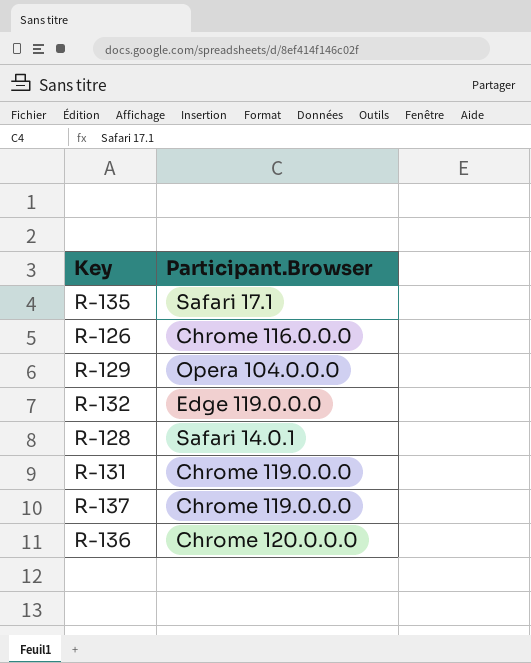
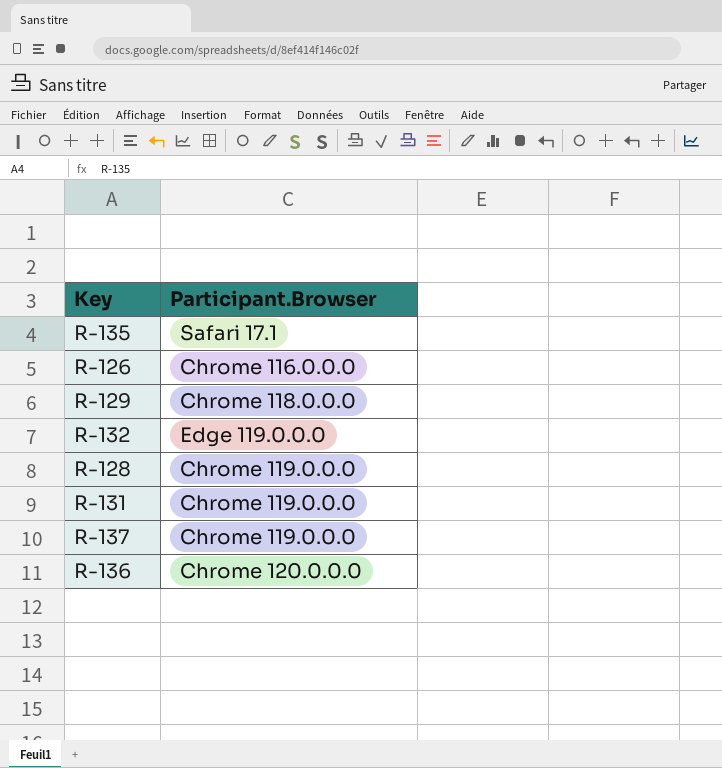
R-129 | Participant.Browser: Opera 104.0.0.0 -> Chrome 118.0.0.0
R-128 | Participant.Browser: Safari 14.0.1 -> Chrome 119.0.0.0

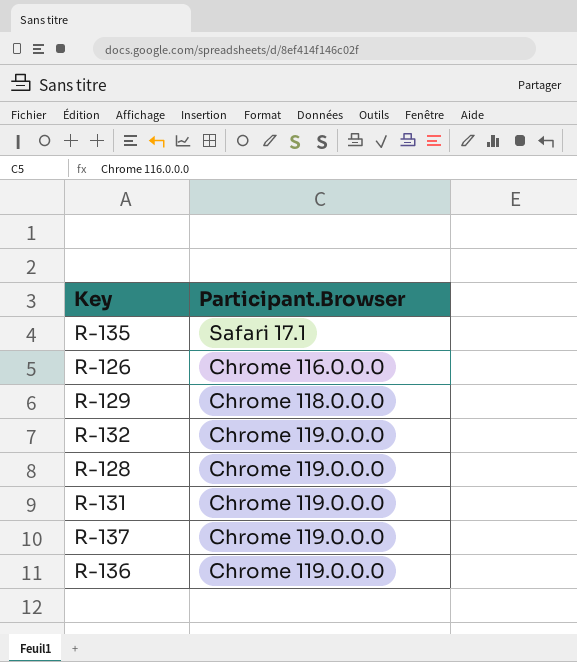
R-132 | Participant.Browser: Edge 119.0.0.0 -> Chrome 119.0.0.0
R-136 | Participant.Browser: Chrome 120.0.0.0 -> Chrome 119.0.0.0

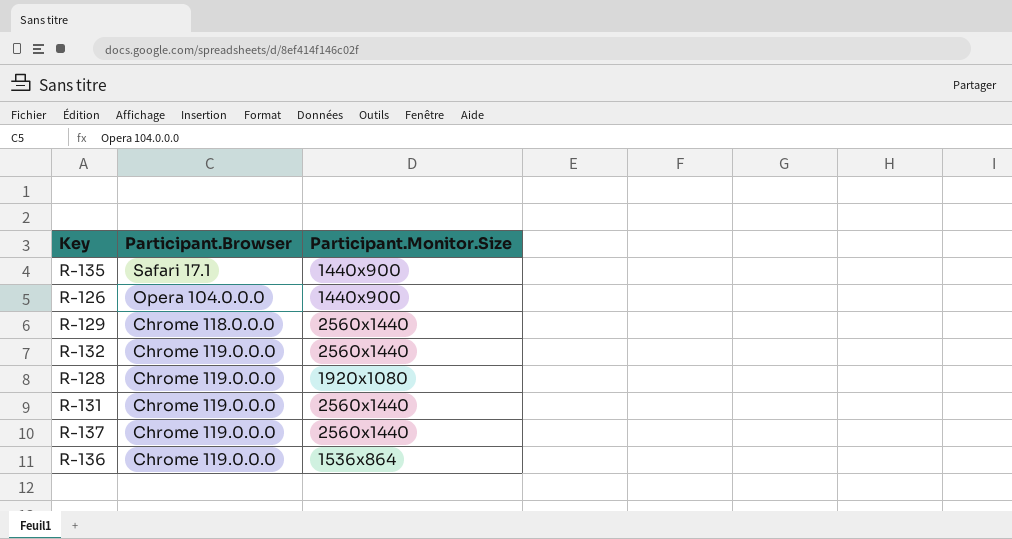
column Participant.Monitor.Size | position: none -> 3
R-126 | Participant.Browser: Chrome 116.0.0.0 -> Opera 104.0.0.0

